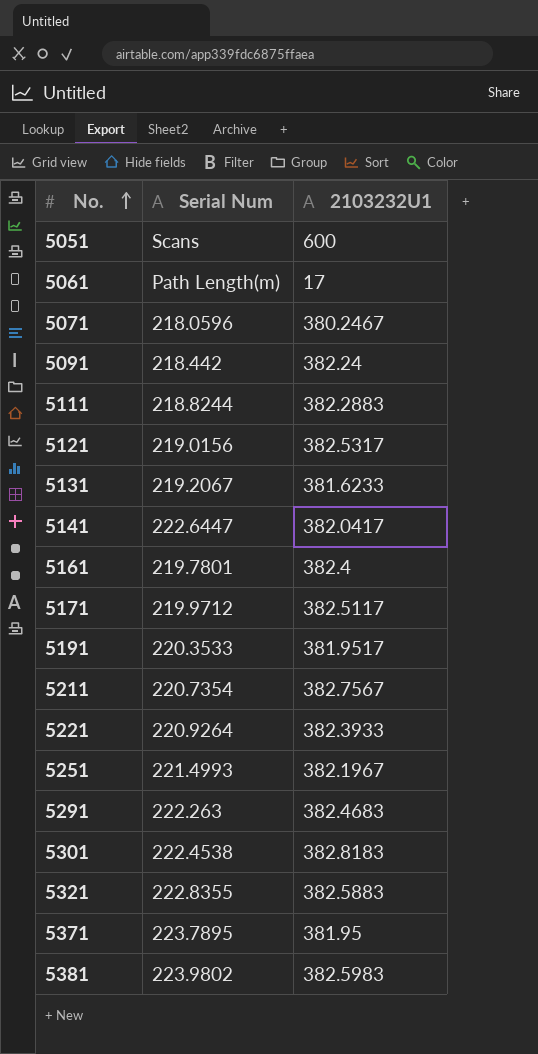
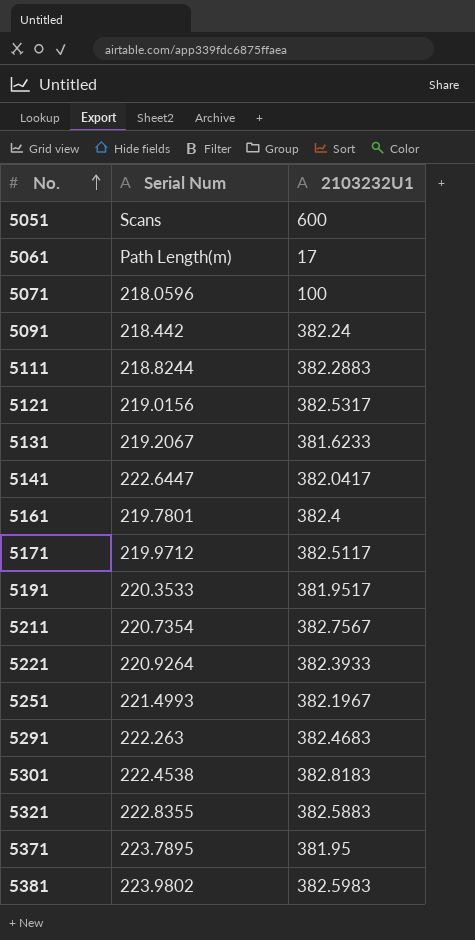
5071 | 2103232U1: 380.2467 -> 100

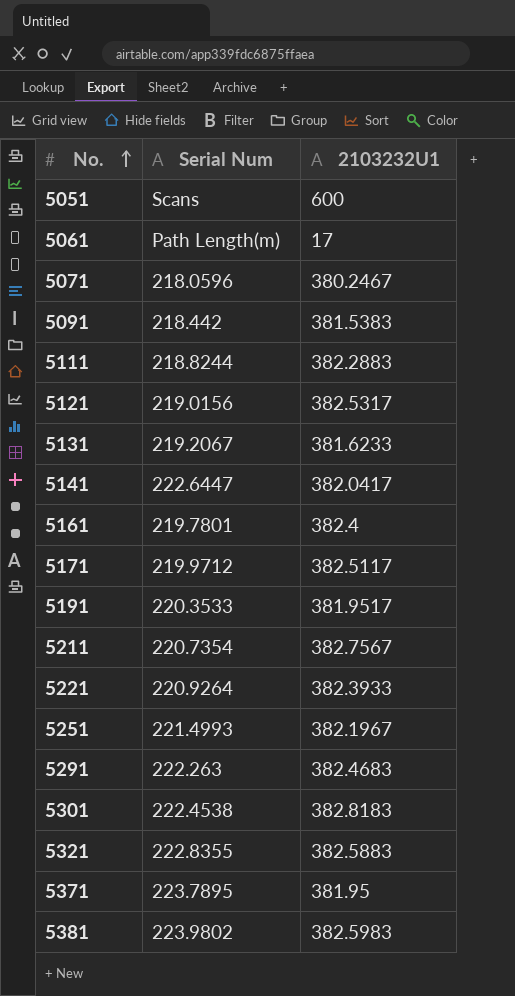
5071 | 2103232U1: 100 -> 380.2467
5091 | 2103232U1: 382.24 -> 381.5383

